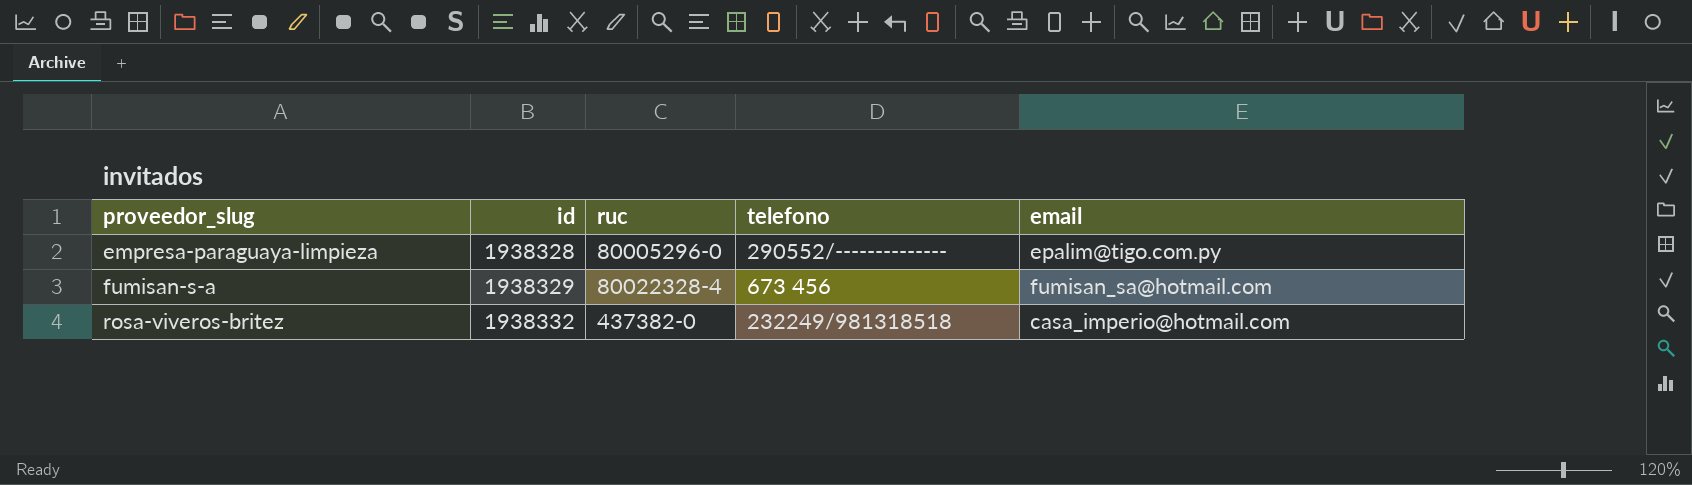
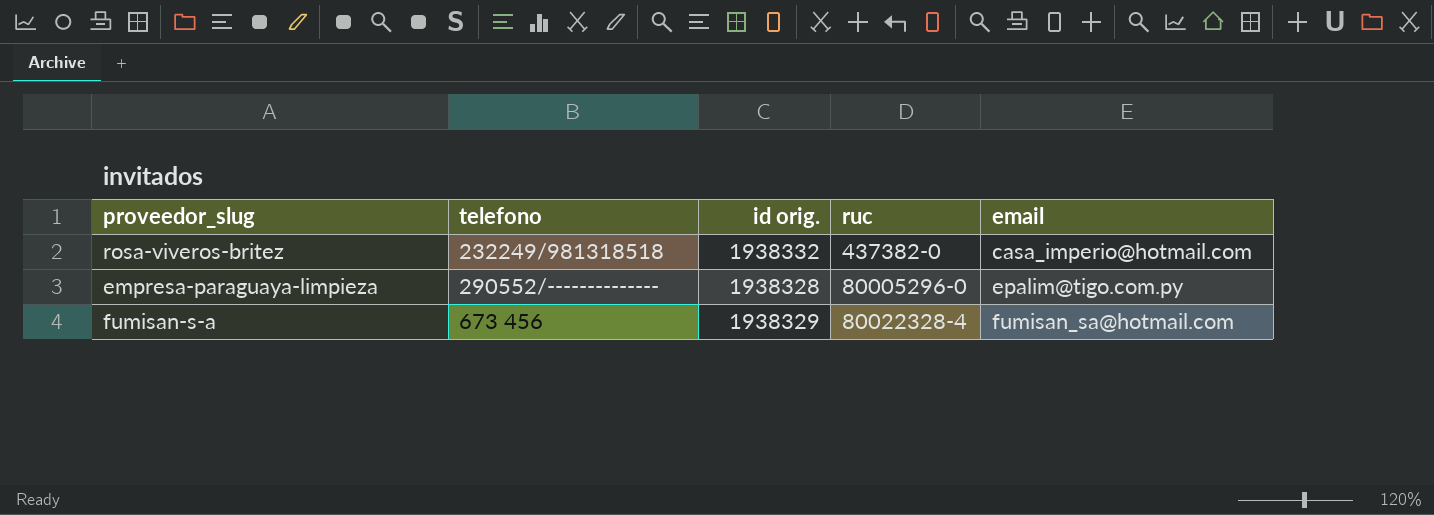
row order: proveedor_slug ascending -> ruc ascending
column telefono | position: 4 -> 2
column name: id -> id orig.

